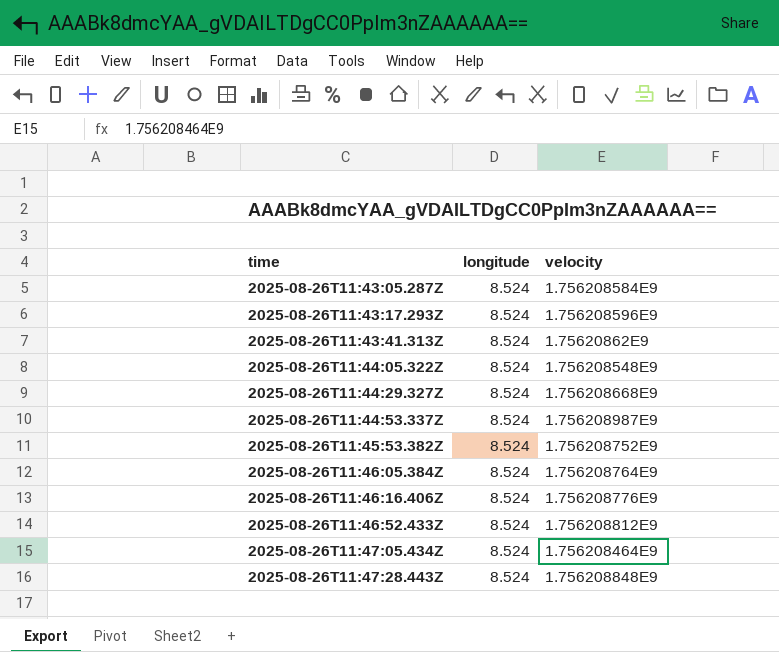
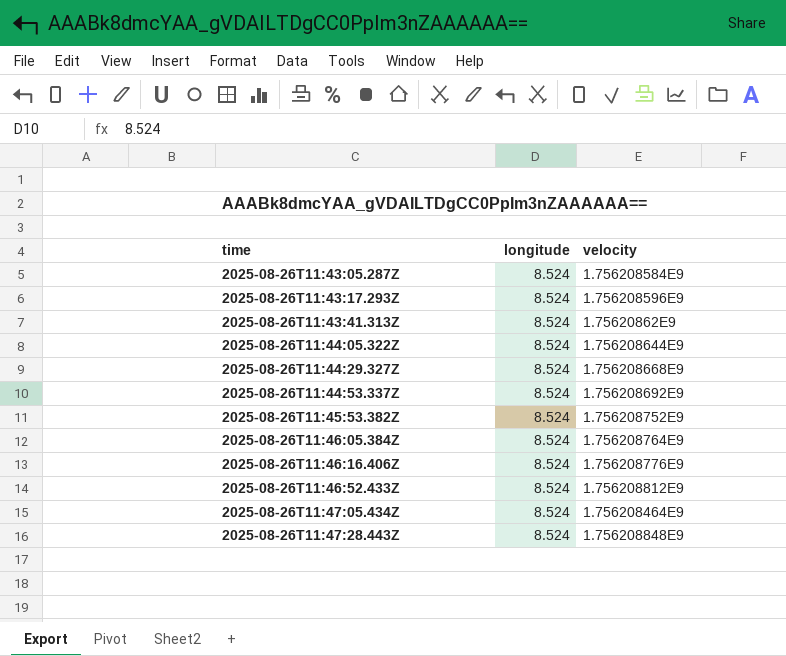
2025-08-26T11:44:05.322Z | velocity: 1.756208548E9 -> 1.756208644E9
2025-08-26T11:44:53.337Z | velocity: 1.756208987E9 -> 1.756208692E9

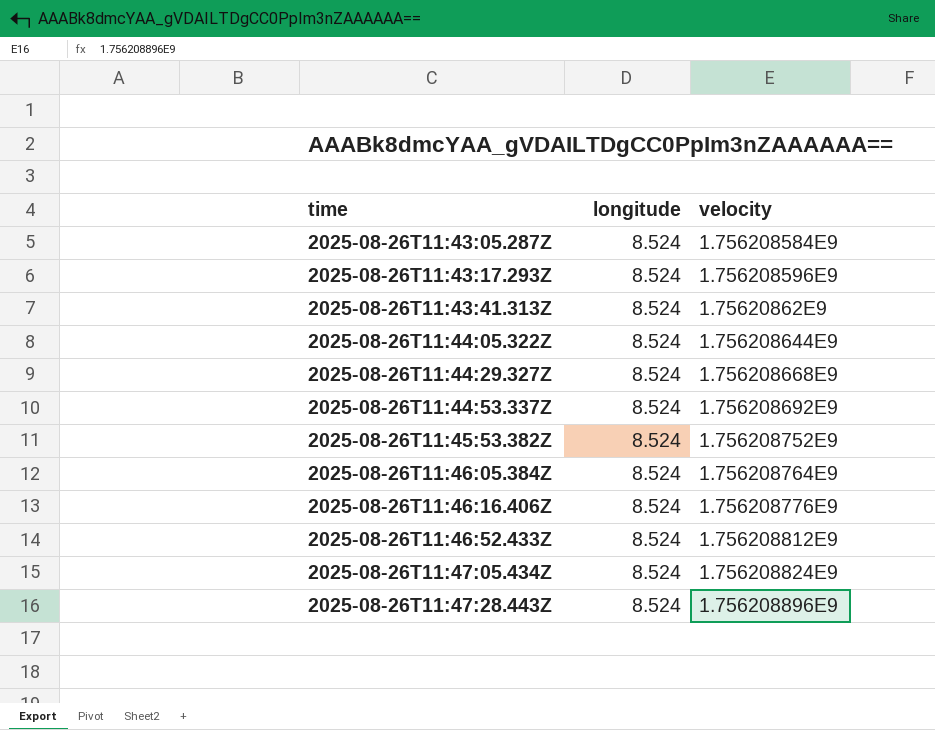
2025-08-26T11:47:05.434Z | velocity: 1.756208464E9 -> 1.756208824E9
2025-08-26T11:47:28.443Z | velocity: 1.756208848E9 -> 1.756208896E9

